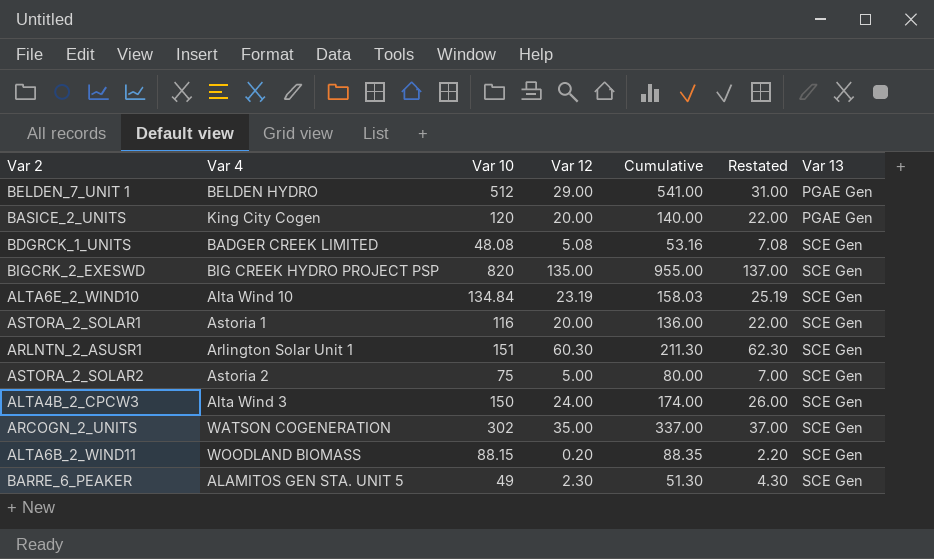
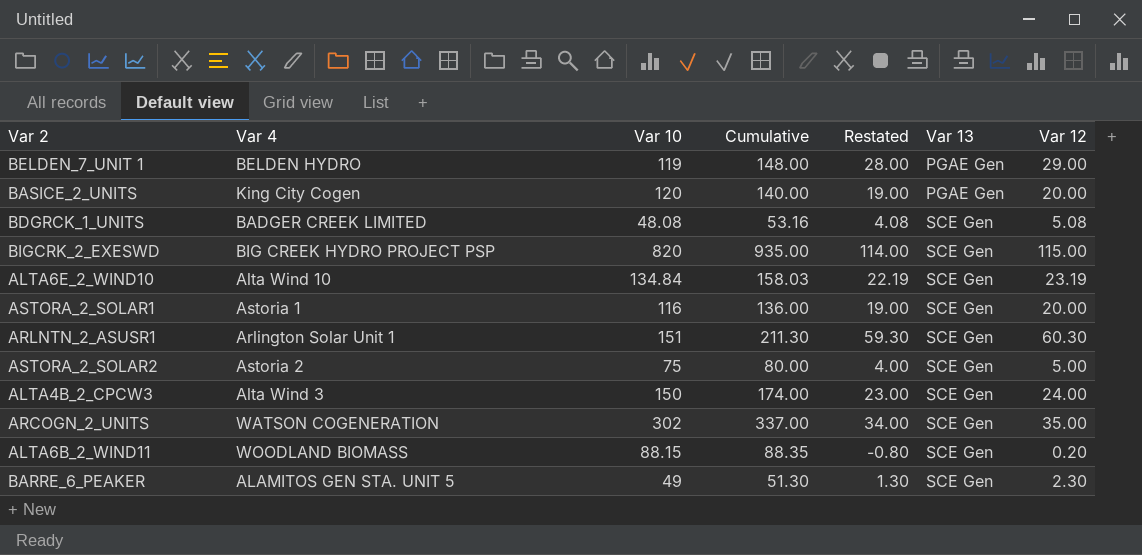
column Restated | formula: [Var 12] + 2 -> [Var 12] - 1
column Var 12 | position: 4 -> 7
BELDEN_7_UNIT 1 | Var 10: 512 -> 119
BELDEN_7_UNIT 1 | Cumulative: 541.00 -> 148.00
BIGCRK_2_EXESWD | Cumulative: 955.00 -> 935.00
BIGCRK_2_EXESWD | Var 12: 135.00 -> 115.00

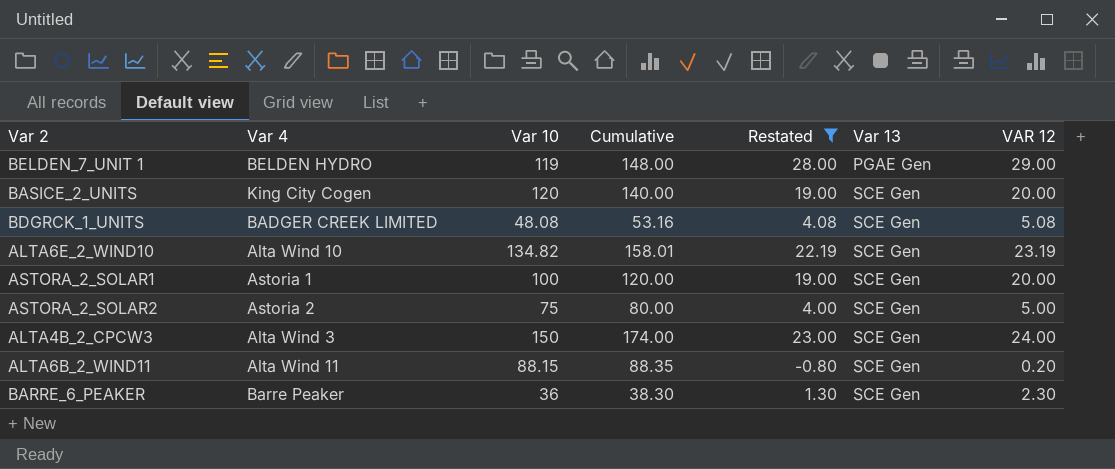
filter: none -> Restated <= 28.00
column name: Var 12 -> VAR 12
BASICE_2_UNITS | Var 13: PGAE Gen -> SCE Gen
ALTA6E_2_WIND10 | Var 10: 134.84 -> 134.82
ALTA6E_2_WIND10 | Cumulative: 158.03 -> 158.01
ASTORA_2_SOLAR1 | Var 10: 116 -> 100
ASTORA_2_SOLAR1 | Cumulative: 136.00 -> 120.00
ALTA6B_2_WIND11 | Var 4: WOODLAND BIOMASS -> Alta Wind 11
BARRE_6_PEAKER | Var 4: ALAMITOS GEN STA. UNIT 5 -> Barre Peaker
BARRE_6_PEAKER | Var 10: 49 -> 36
BARRE_6_PEAKER | Cumulative: 51.30 -> 38.30

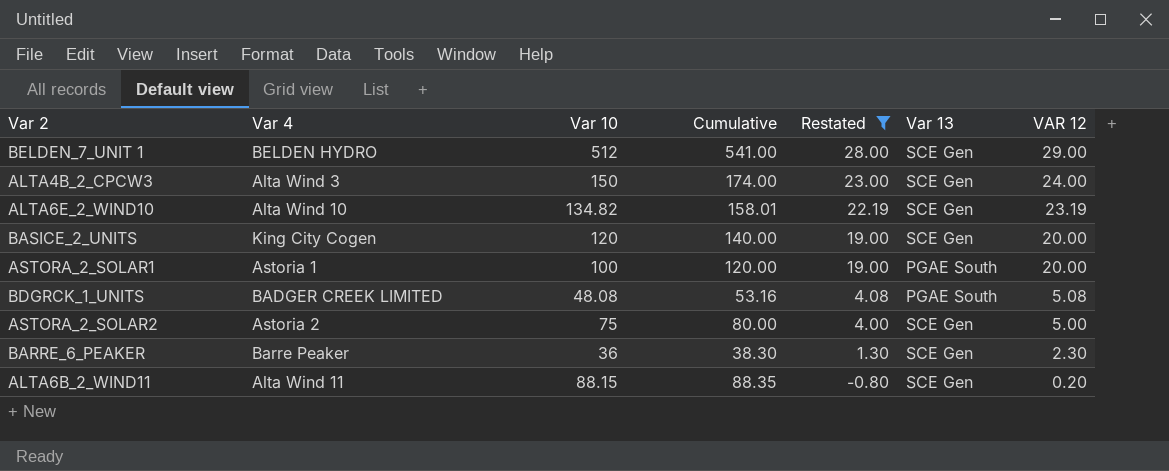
row order: Var 13 ascending -> Restated descending
BELDEN_7_UNIT 1 | Var 10: 119 -> 512
BELDEN_7_UNIT 1 | Cumulative: 148.00 -> 541.00
BELDEN_7_UNIT 1 | Var 13: PGAE Gen -> SCE Gen
ASTORA_2_SOLAR1 | Var 13: SCE Gen -> PGAE South
BDGRCK_1_UNITS | Var 13: SCE Gen -> PGAE South

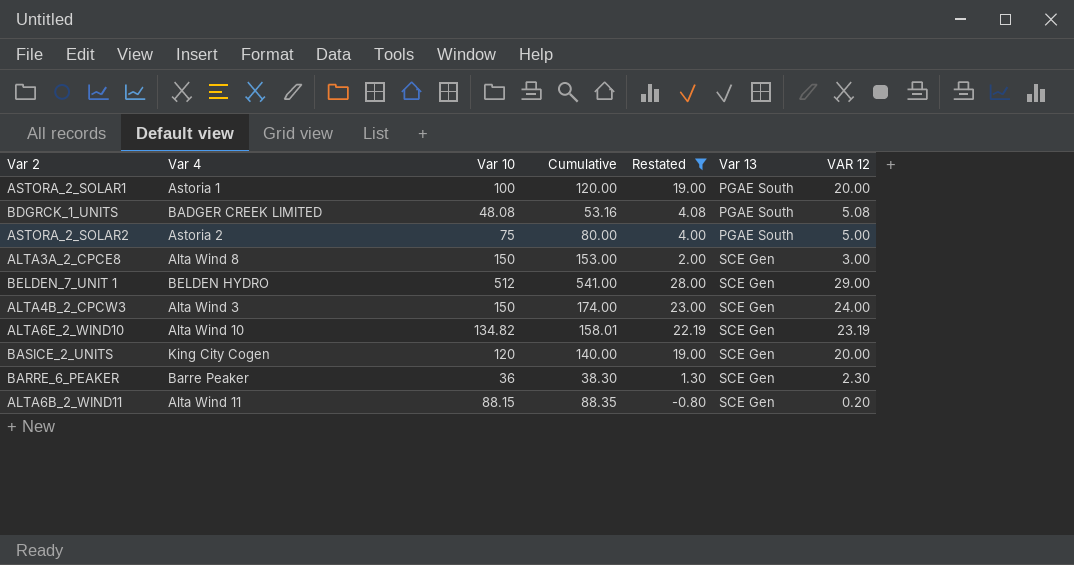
row order: Restated descending -> Var 13 ascending
ASTORA_2_SOLAR2 | Var 13: SCE Gen -> PGAE South
row ALTA3A_2_CPCE8: none -> Alta Wind 8 | 150 | 153.00 | 2.00 | SCE Gen | 3.00

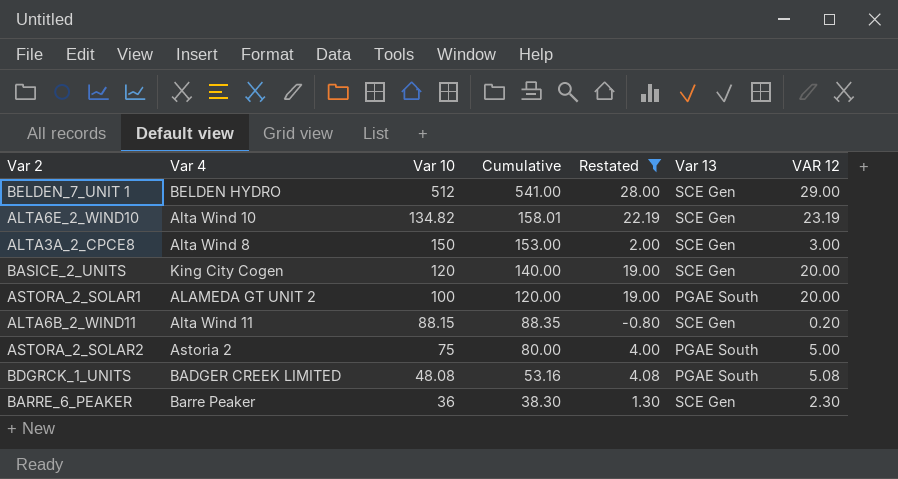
row order: Var 13 ascending -> Cumulative descending
row ALTA4B_2_CPCW3: Alta Wind 3 | 150 | 174.00 | 23.00 | SCE Gen | 24.00 -> none
ASTORA_2_SOLAR1 | Var 4: Astoria 1 -> ALAMEDA GT UNIT 2

